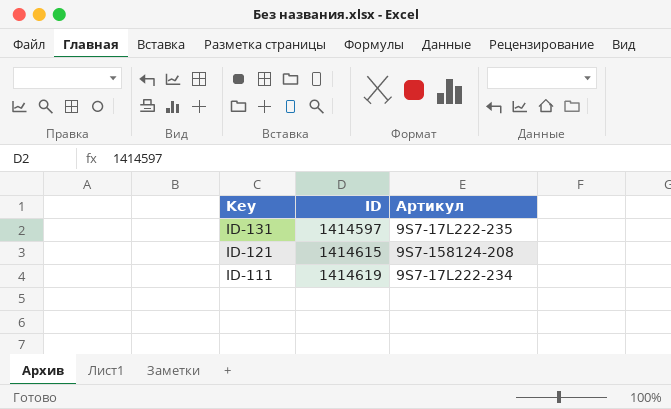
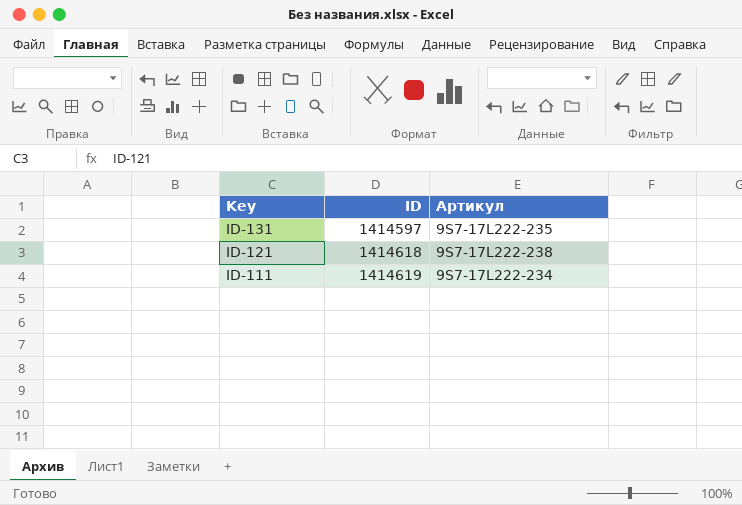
ID-121 | ID: 1414615 -> 1414618
ID-121 | Артикул: 9S7-158124-208 -> 9S7-17L222-238

